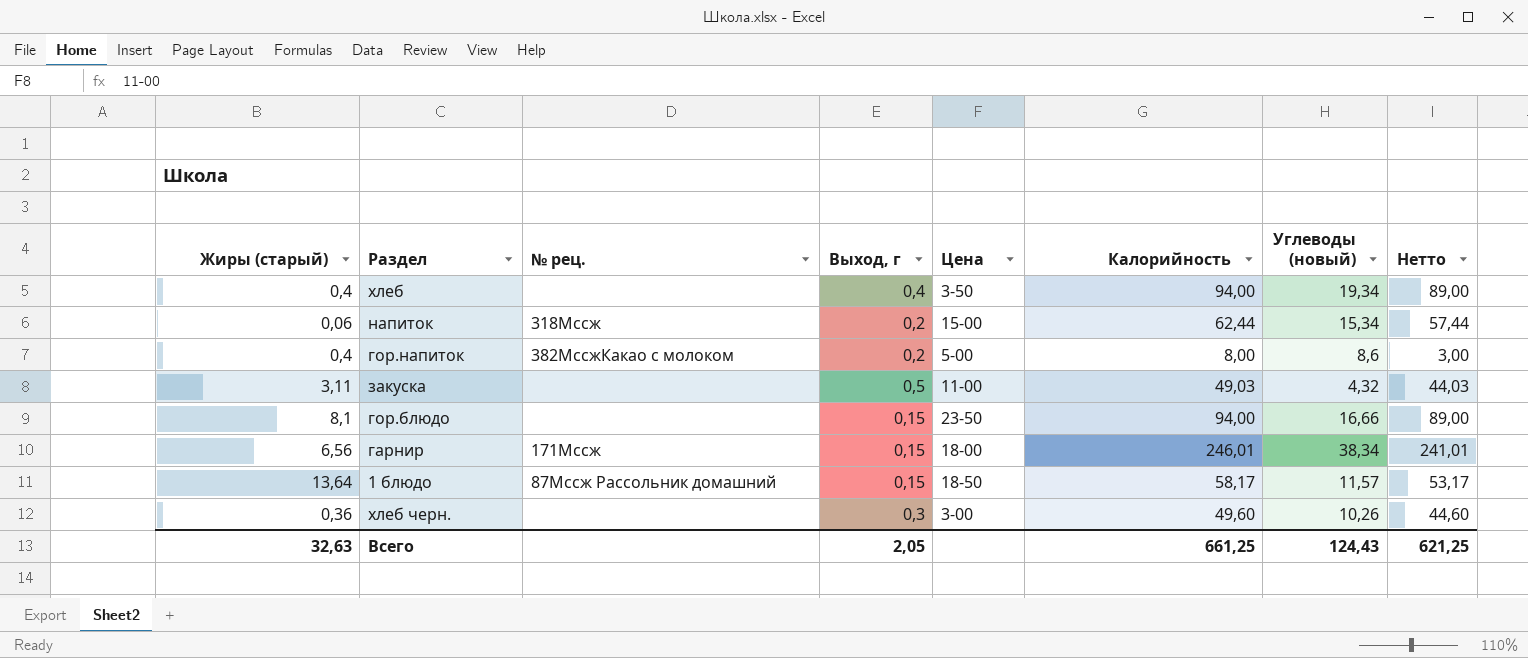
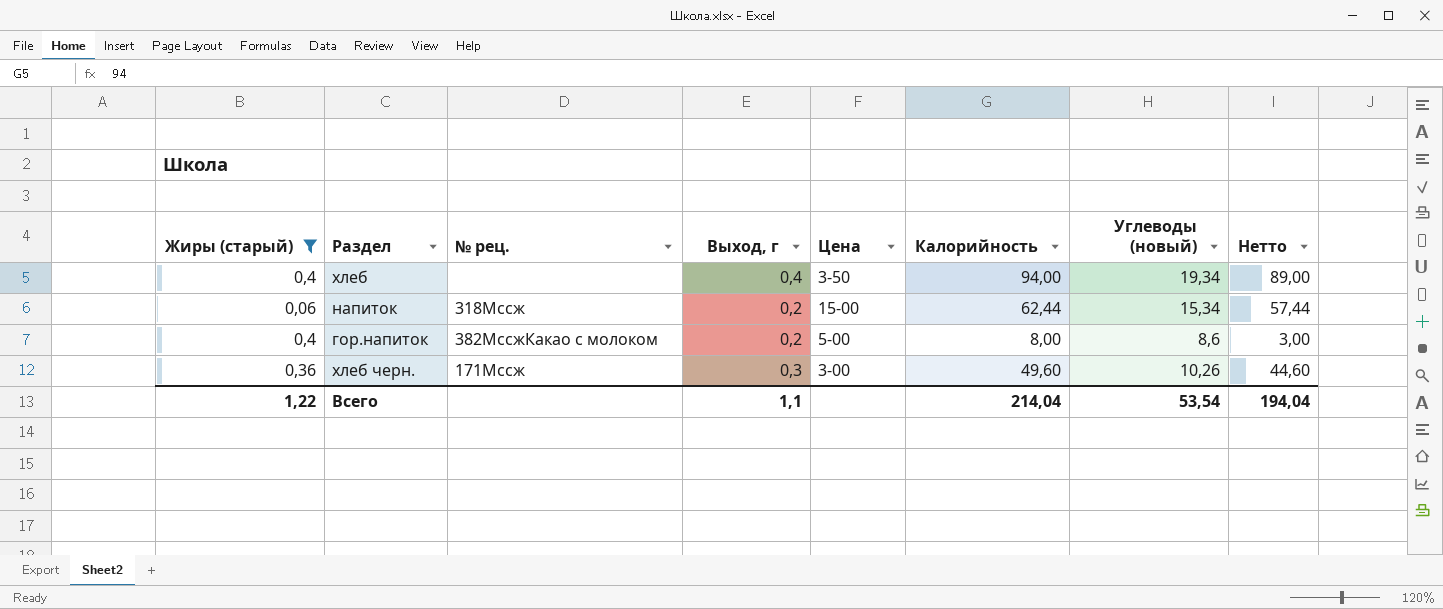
filter: none -> Жиры (старый) <= 0,4
хлеб черн. | № рец.: none -> 171Мссж
Всего | Жиры (старый): 32,63 -> 1,22
Всего | Выход, г: 2,05 -> 1,1
Всего | Калорийность: 661,25 -> 214,04
Всего | Углеводы (новый): 124,43 -> 53,54
Всего | Нетто: 621,25 -> 194,04

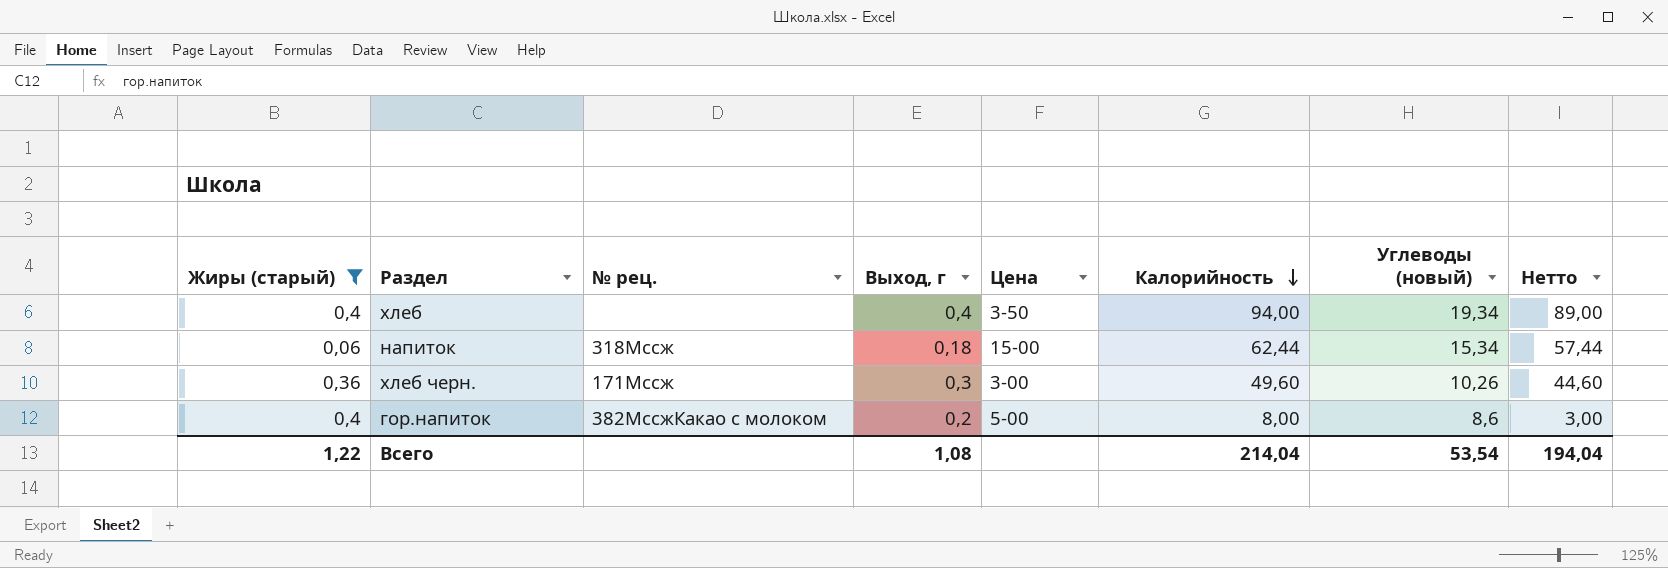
row order: none -> Калорийность descending
напиток | Выход, г: 0,2 -> 0,18
Всего | Выход, г: 1,1 -> 1,08

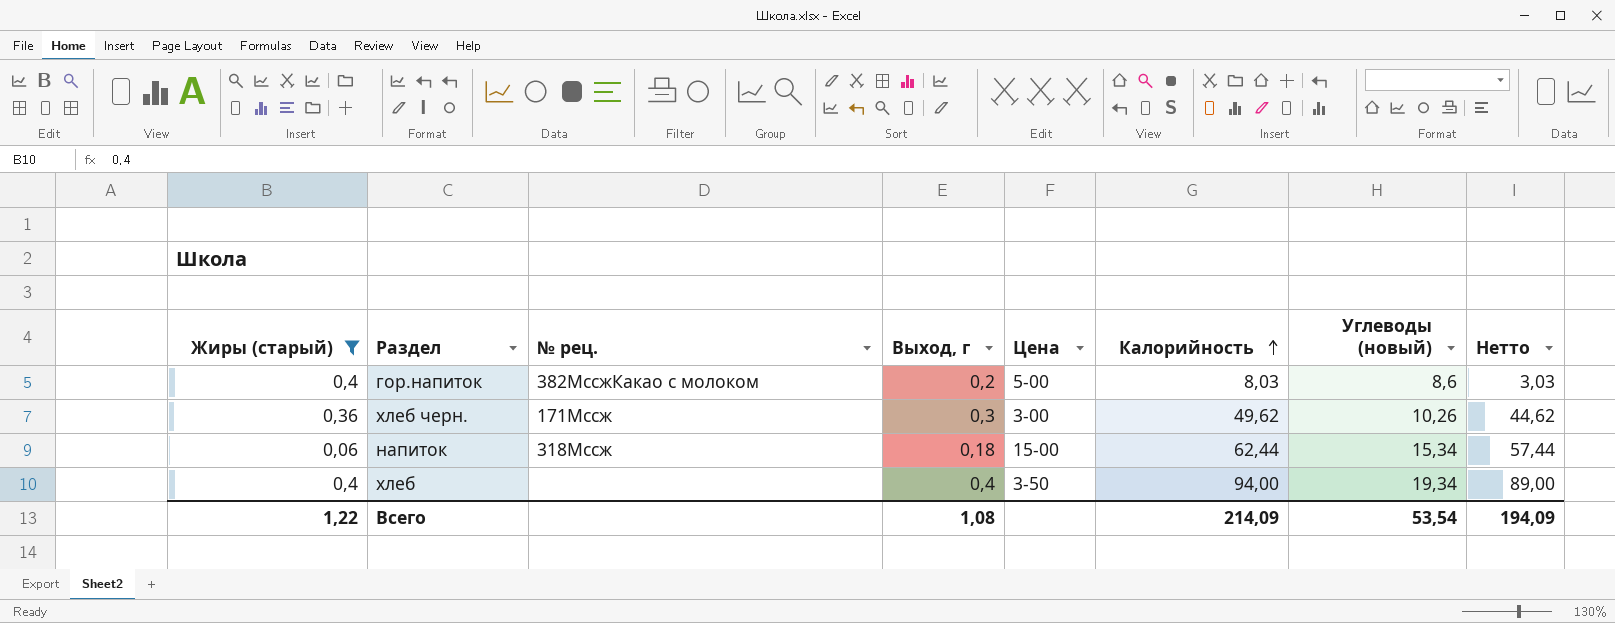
row order: Калорийность descending -> Калорийность ascending
гор.напиток | Калорийность: 8,00 -> 8,03
гор.напиток | Нетто: 3,00 -> 3,03
хлеб черн. | Калорийность: 49,60 -> 49,62
хлеб черн. | Нетто: 44,60 -> 44,62
Всего | Калорийность: 214,04 -> 214,09
Всего | Нетто: 194,04 -> 194,09

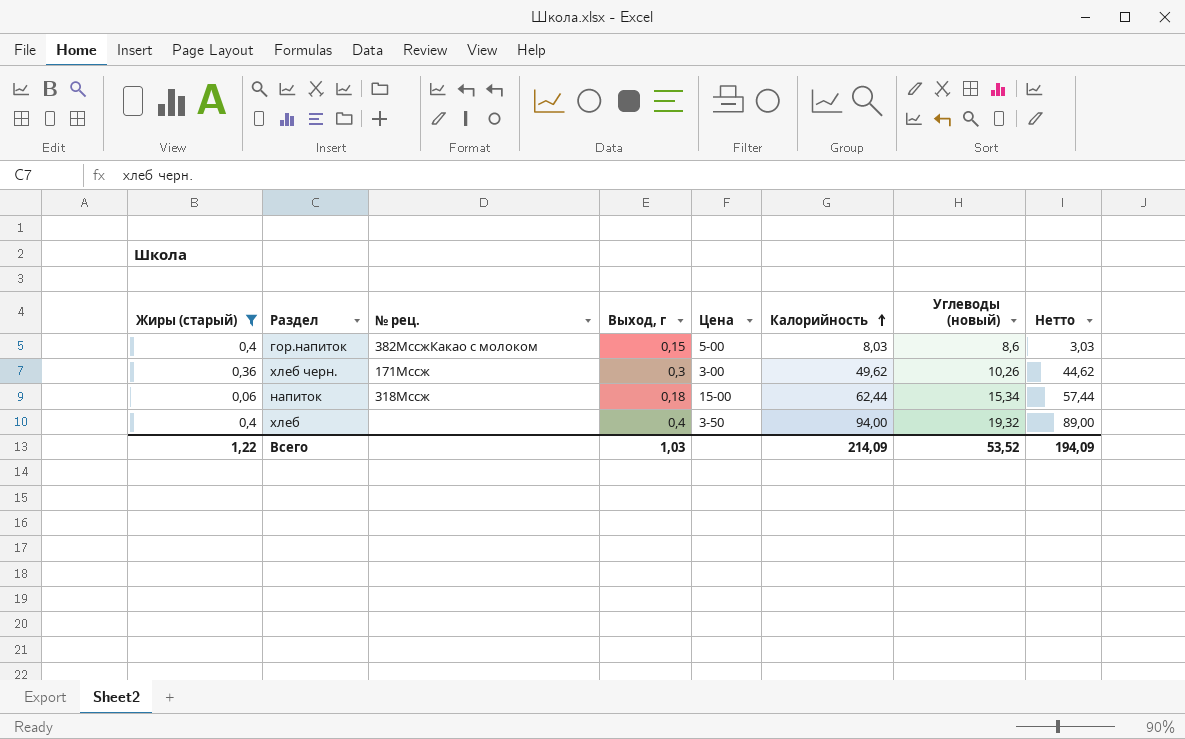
гор.напиток | Выход, г: 0,2 -> 0,15
хлеб | Углеводы (новый): 19,34 -> 19,32
Всего | Выход, г: 1,08 -> 1,03
Всего | Углеводы (новый): 53,54 -> 53,52

